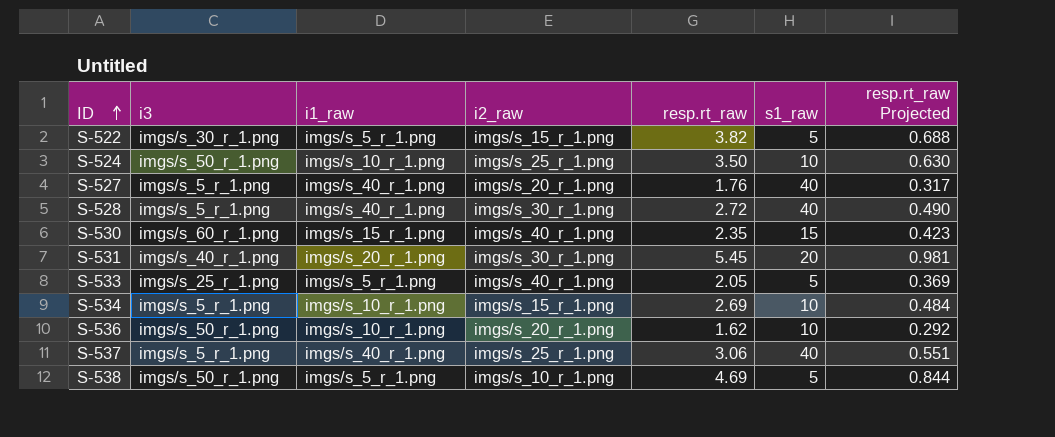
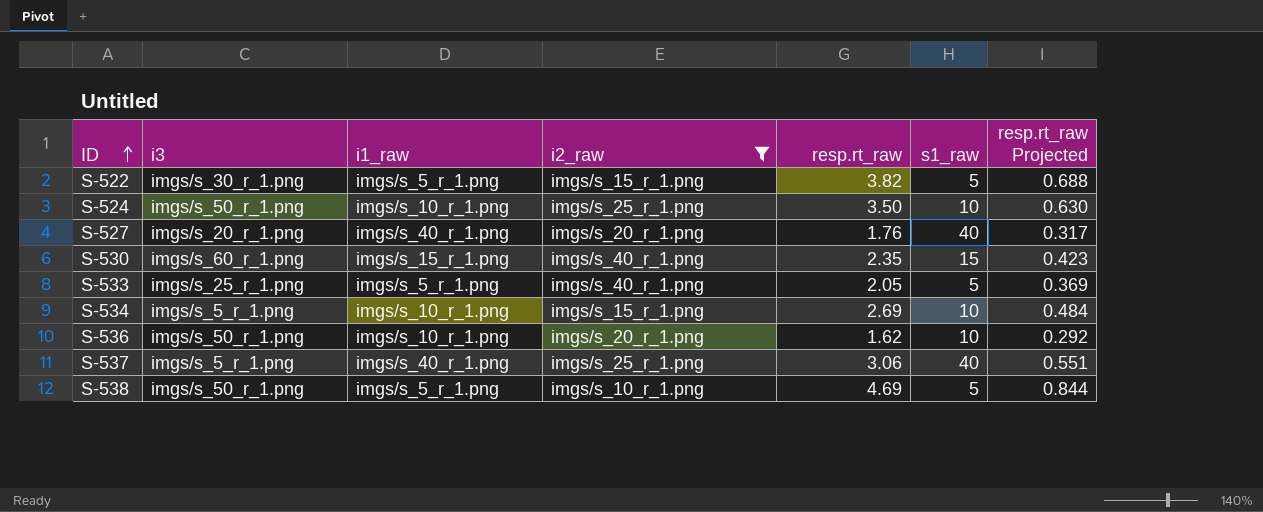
filter: none -> i2_raw != imgs/s_30_r_1.png
S-527 | i3: imgs/s_5_r_1.png -> imgs/s_20_r_1.png

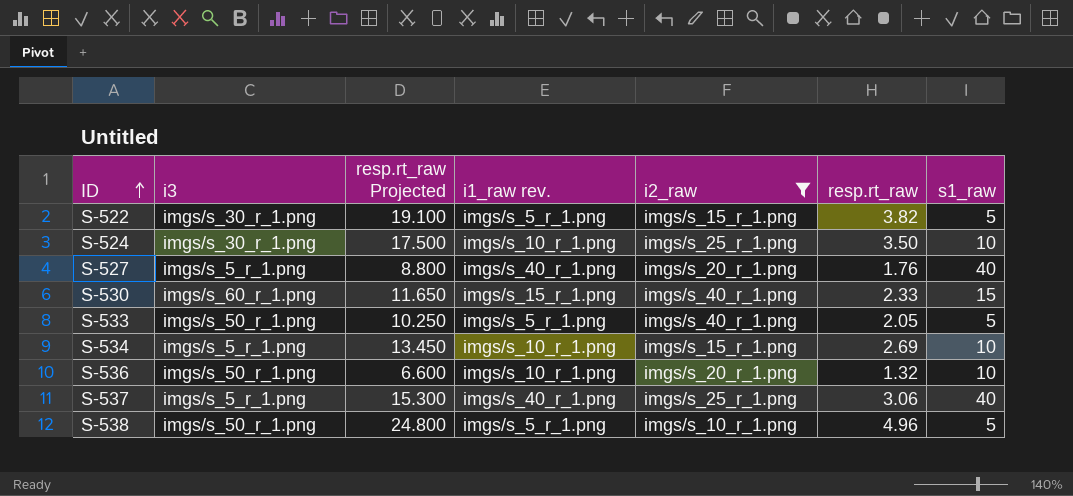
column resp.rt_raw Projected | formula: [resp.rt_raw] * 0.18 -> [resp.rt_raw] * 5
column resp.rt_raw Projected | position: 7 -> 3
column name: i1_raw -> i1_raw rev.
S-524 | i3: imgs/s_50_r_1.png -> imgs/s_30_r_1.png
S-527 | i3: imgs/s_20_r_1.png -> imgs/s_5_r_1.png
S-530 | resp.rt_raw: 2.35 -> 2.33
S-533 | i3: imgs/s_25_r_1.png -> imgs/s_50_r_1.png
S-536 | resp.rt_raw: 1.62 -> 1.32
S-538 | resp.rt_raw: 4.69 -> 4.96

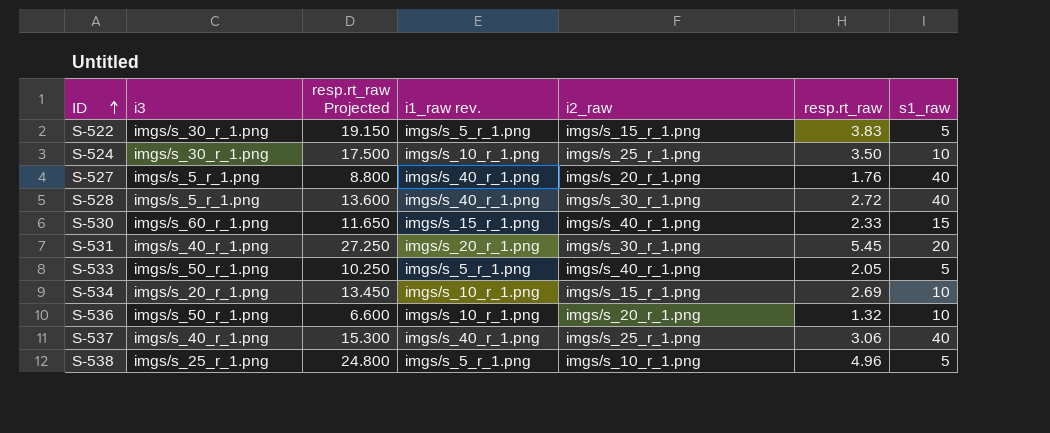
filter: i2_raw != imgs/s_30_r_1.png -> none
S-522 | resp.rt_raw Projected: 19.100 -> 19.150
S-522 | resp.rt_raw: 3.82 -> 3.83
S-534 | i3: imgs/s_5_r_1.png -> imgs/s_20_r_1.png
S-537 | i3: imgs/s_5_r_1.png -> imgs/s_40_r_1.png
S-538 | i3: imgs/s_50_r_1.png -> imgs/s_25_r_1.png

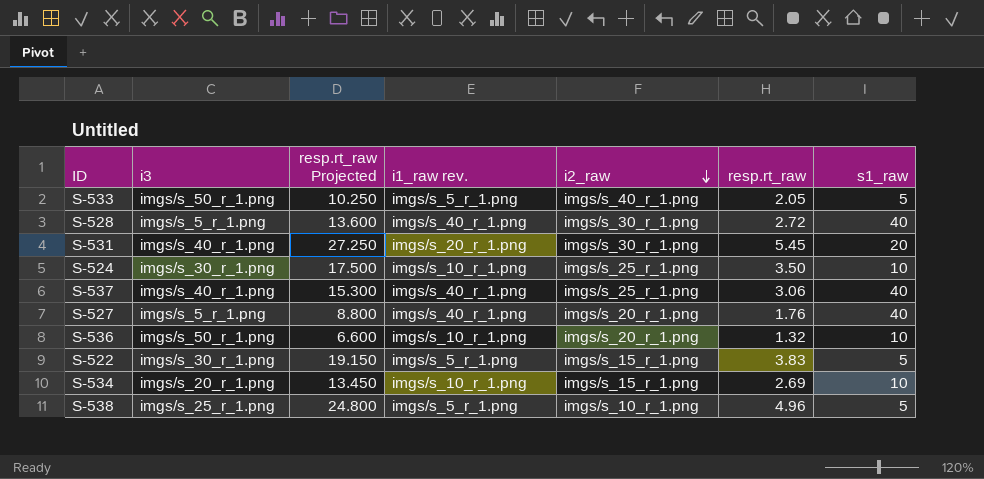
row order: ID ascending -> i2_raw descending
row S-530: imgs/s_60_r_1.png | 11.650 | imgs/s_15_r_1.png | imgs/s_40_r_1.png | 2.33 | 15 -> none

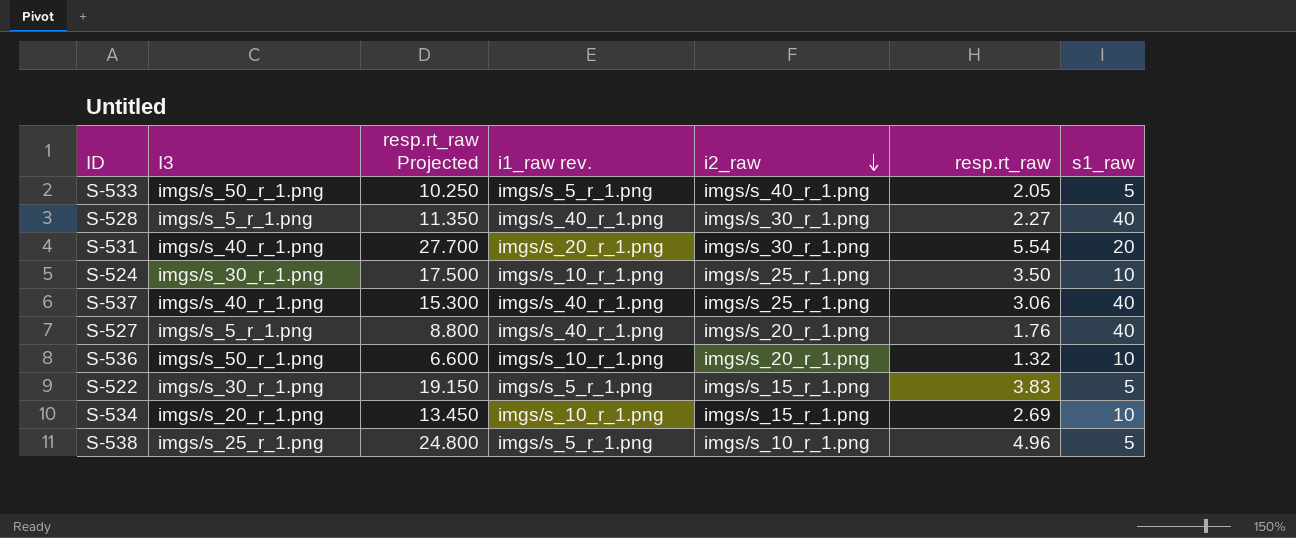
column name: i3 -> I3
S-528 | resp.rt_raw Projected: 13.600 -> 11.350
S-528 | resp.rt_raw: 2.72 -> 2.27
S-531 | resp.rt_raw Projected: 27.250 -> 27.700
S-531 | resp.rt_raw: 5.45 -> 5.54

